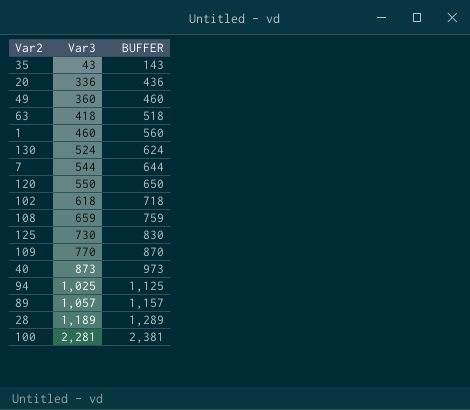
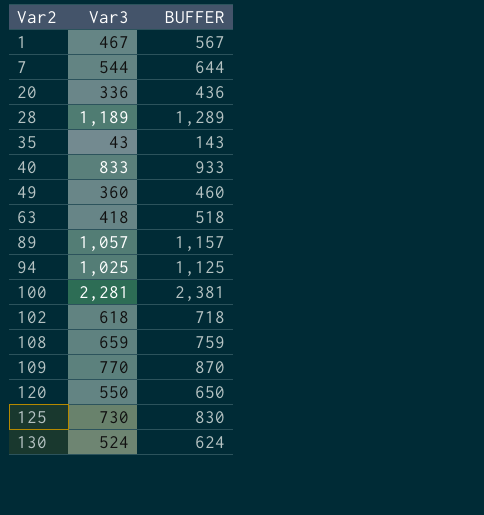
row order: Var3 ascending -> Var2 ascending
1 | Var3: 460 -> 467
1 | BUFFER: 560 -> 567
40 | Var3: 873 -> 833
40 | BUFFER: 973 -> 933

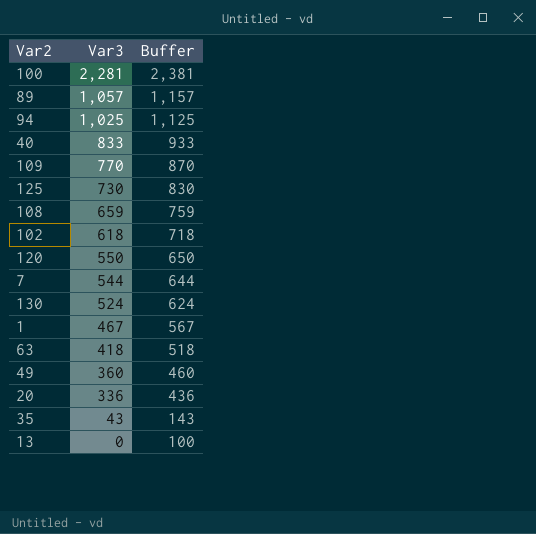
row order: Var2 ascending -> Var3 descending
column name: BUFFER -> Buffer
row 28: 1,189 | 1,289 -> none
row 13: none -> 0 | 100

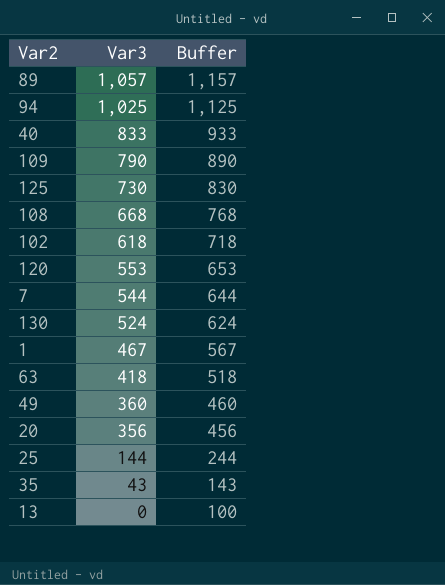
row 100: 2,281 | 2,381 -> none
109 | Var3: 770 -> 790
109 | Buffer: 870 -> 890
108 | Var3: 659 -> 668
108 | Buffer: 759 -> 768
120 | Var3: 550 -> 553
120 | Buffer: 650 -> 653
20 | Var3: 336 -> 356
20 | Buffer: 436 -> 456
row 25: none -> 144 | 244

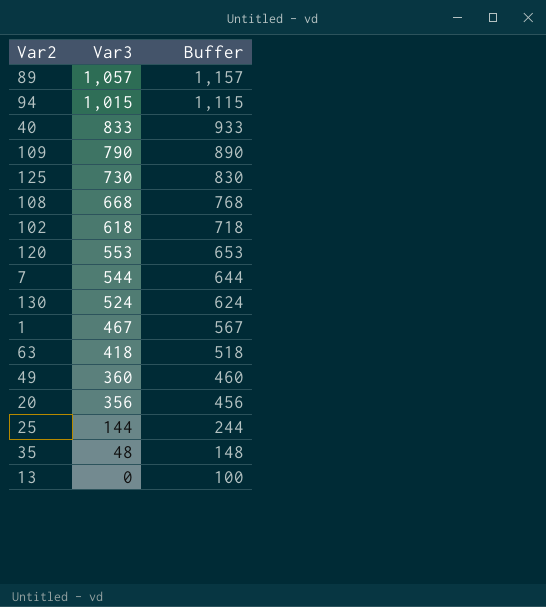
94 | Var3: 1,025 -> 1,015
94 | Buffer: 1,125 -> 1,115
35 | Var3: 43 -> 48
35 | Buffer: 143 -> 148

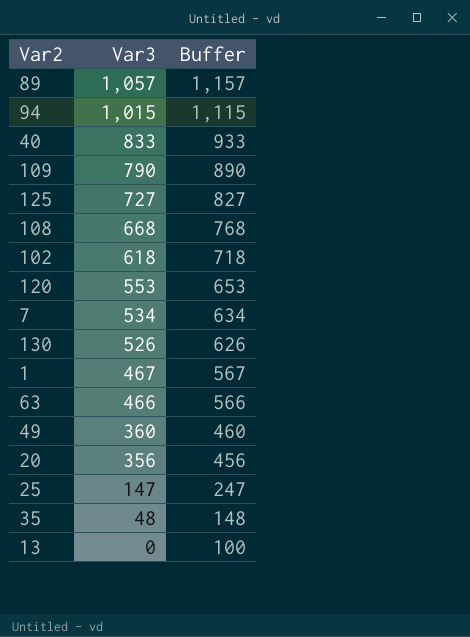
125 | Var3: 730 -> 727
125 | Buffer: 830 -> 827
7 | Var3: 544 -> 534
7 | Buffer: 644 -> 634
130 | Var3: 524 -> 526
130 | Buffer: 624 -> 626
63 | Var3: 418 -> 466
63 | Buffer: 518 -> 566
25 | Var3: 144 -> 147
25 | Buffer: 244 -> 247

